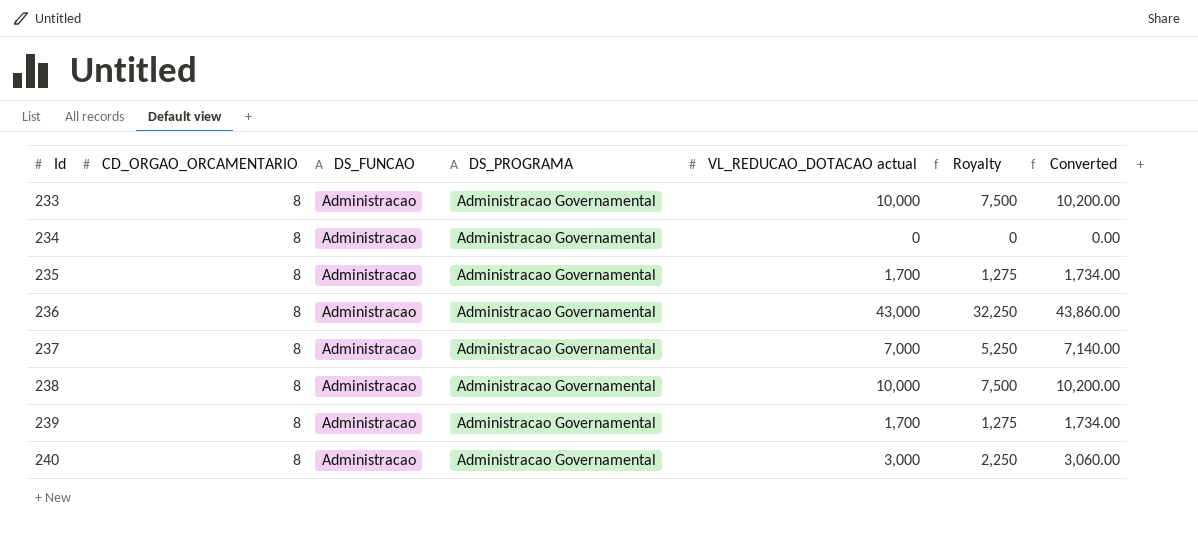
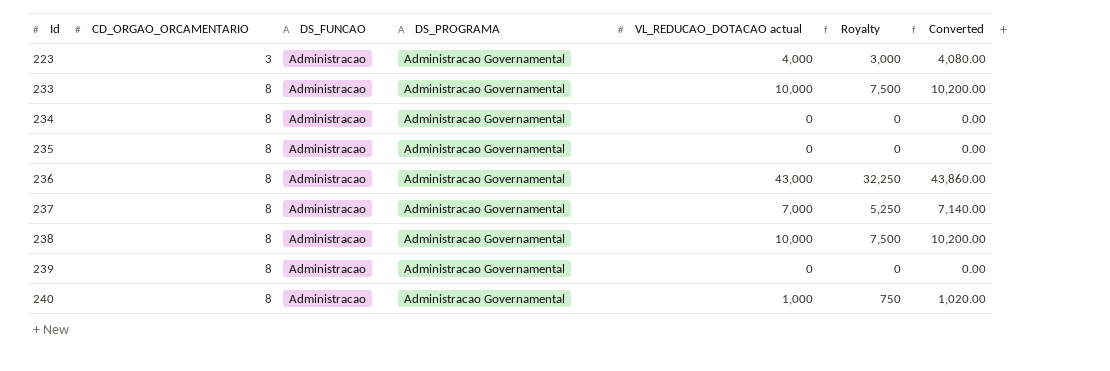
row 223: none -> 3 | Administracao | Administracao Governamental | 4,000 | 3,000 | 4,080.00
235 | VL_REDUCAO_DOTACAO actual: 1,700 -> 0
235 | Royalty: 1,275 -> 0
235 | Converted: 1,734.00 -> 0.00
239 | VL_REDUCAO_DOTACAO actual: 1,700 -> 0
239 | Royalty: 1,275 -> 0
239 | Converted: 1,734.00 -> 0.00
240 | VL_REDUCAO_DOTACAO actual: 3,000 -> 1,000
240 | Royalty: 2,250 -> 750
240 | Converted: 3,060.00 -> 1,020.00

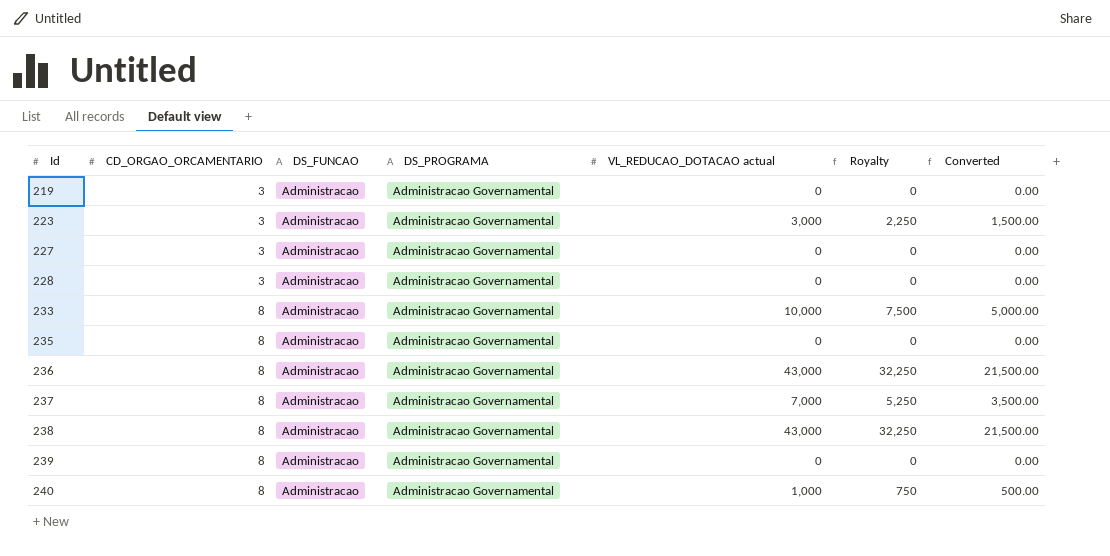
column Converted | formula: [VL_REDUCAO_DOTACAO actual] * 1.02 -> [VL_REDUCAO_DOTACAO actual] * 0.5
row 234: 8 | Administracao | Administracao Governamental | 0 | 0 | 0.00 -> none
row 219: none -> 3 | Administracao | Administracao Governamental | 0 | 0 | 0.00
223 | VL_REDUCAO_DOTACAO actual: 4,000 -> 3,000
223 | Royalty: 3,000 -> 2,250
row 227: none -> 3 | Administracao | Administracao Governamental | 0 | 0 | 0.00
row 228: none -> 3 | Administracao | Administracao Governamental | 0 | 0 | 0.00
238 | VL_REDUCAO_DOTACAO actual: 10,000 -> 43,000
238 | Royalty: 7,500 -> 32,250

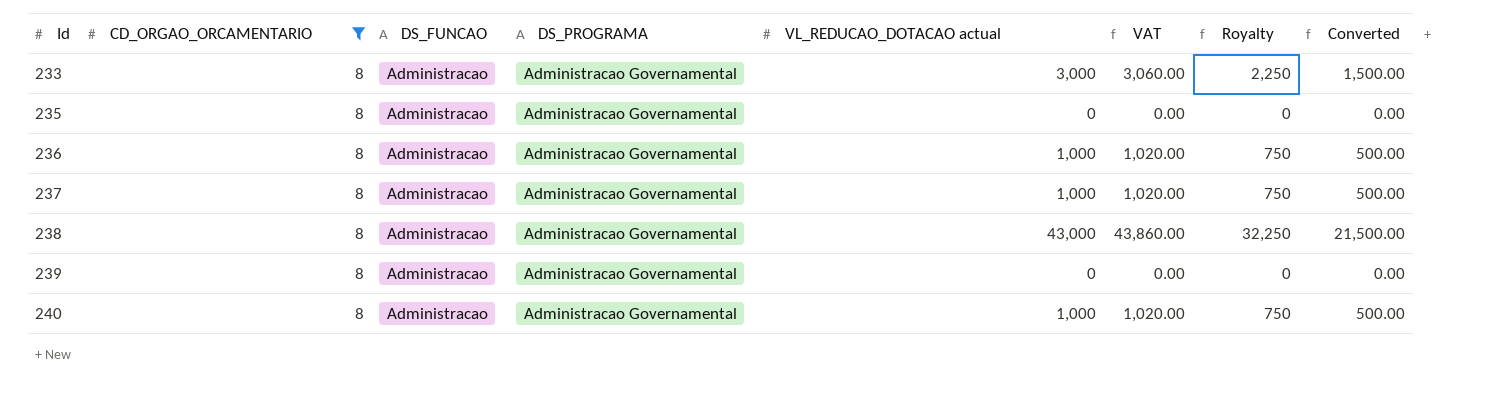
filter: none -> CD_ORGAO_ORCAMENTARIO = 8
column VAT | formula: none -> [VL_REDUCAO_DOTACAO actual] * 1.02
233 | VL_REDUCAO_DOTACAO actual: 10,000 -> 3,000
233 | Royalty: 7,500 -> 2,250
233 | Converted: 5,000.00 -> 1,500.00
236 | VL_REDUCAO_DOTACAO actual: 43,000 -> 1,000
236 | Royalty: 32,250 -> 750
236 | Converted: 21,500.00 -> 500.00
237 | VL_REDUCAO_DOTACAO actual: 7,000 -> 1,000
237 | Royalty: 5,250 -> 750
237 | Converted: 3,500.00 -> 500.00

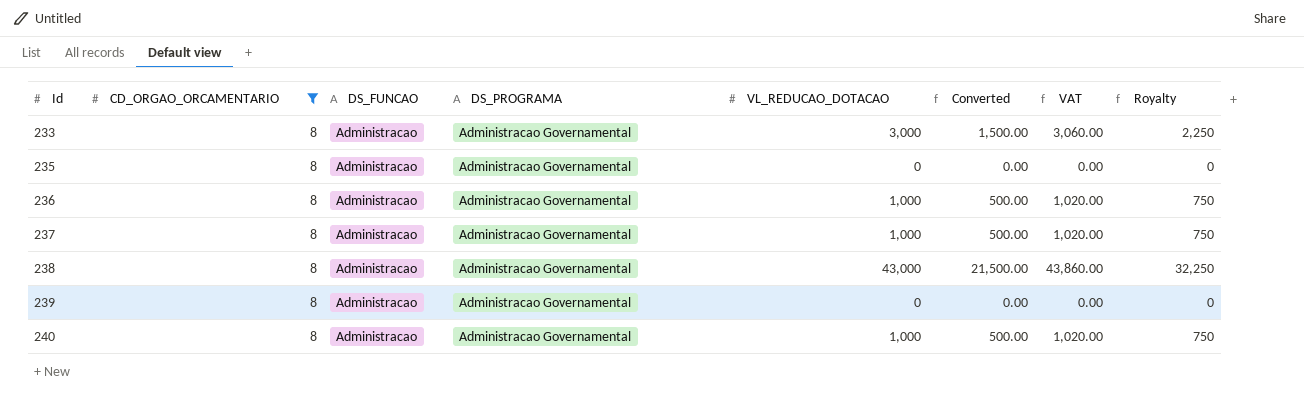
column name: VL_REDUCAO_DOTACAO actual -> VL_REDUCAO_DOTACAO
column Converted | position: 8 -> 6

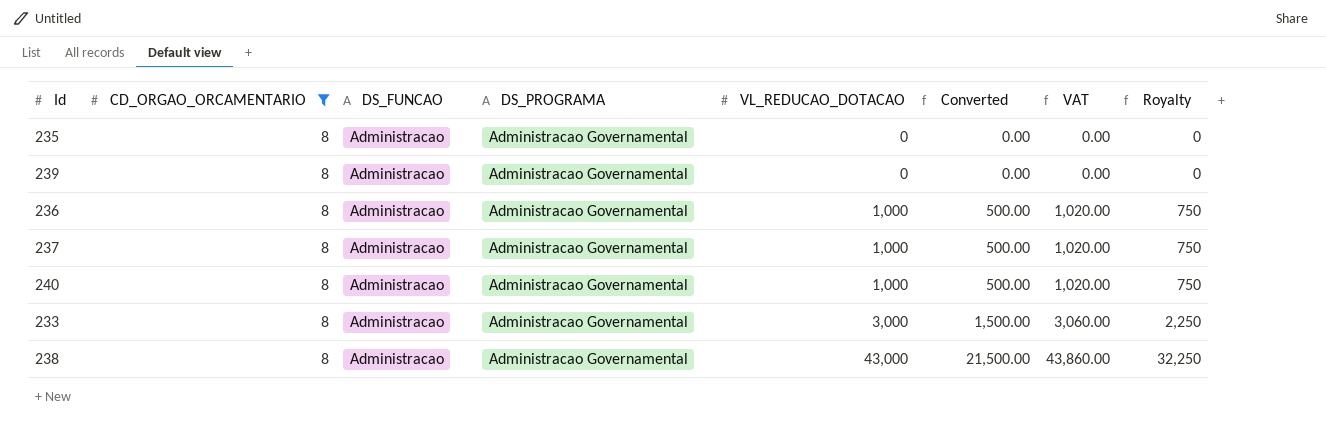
row order: Id ascending -> VL_REDUCAO_DOTACAO ascending

